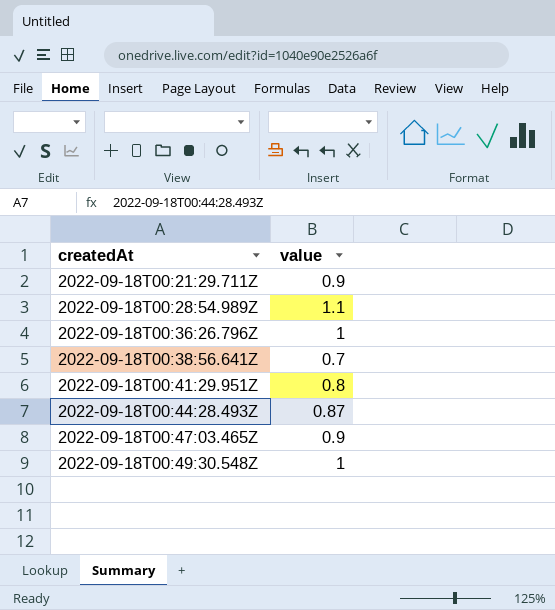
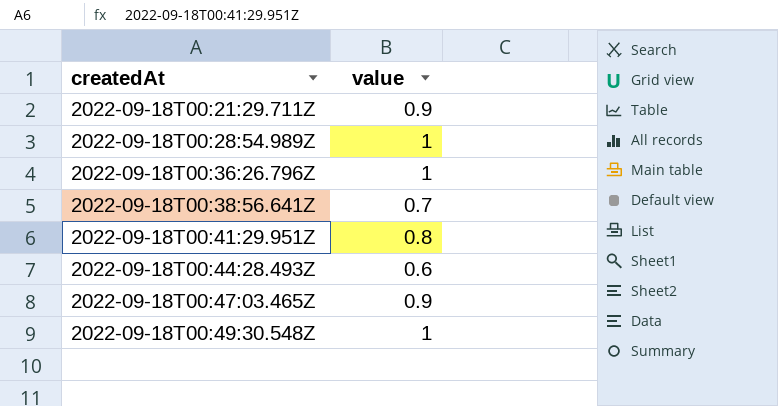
2022-09-18T00:28:54.989Z | value: 1.1 -> 1
2022-09-18T00:44:28.493Z | value: 0.87 -> 0.6

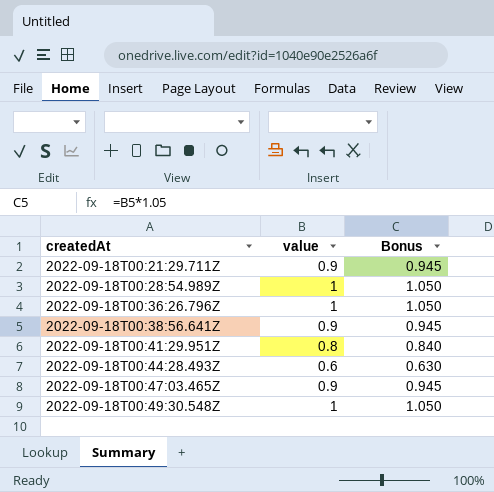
column Bonus | formula: none -> [value] * 1.05
2022-09-18T00:38:56.641Z | value: 0.7 -> 0.9

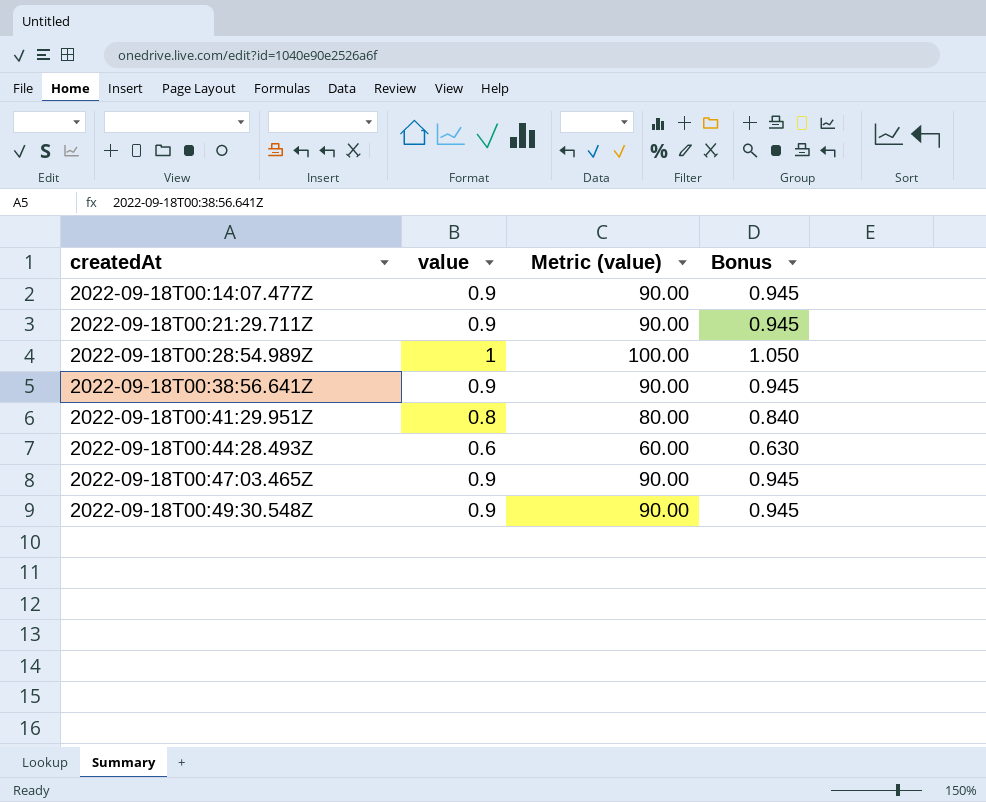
column Metric (value) | formula: none -> [value] * 100
row 2022-09-18T00:36:26.796Z: 1 | 1.050 -> none
row 2022-09-18T00:14:07.477Z: none -> 0.9 | 90.00 | 0.945
2022-09-18T00:49:30.548Z | value: 1 -> 0.9
2022-09-18T00:49:30.548Z | Bonus: 1.050 -> 0.945

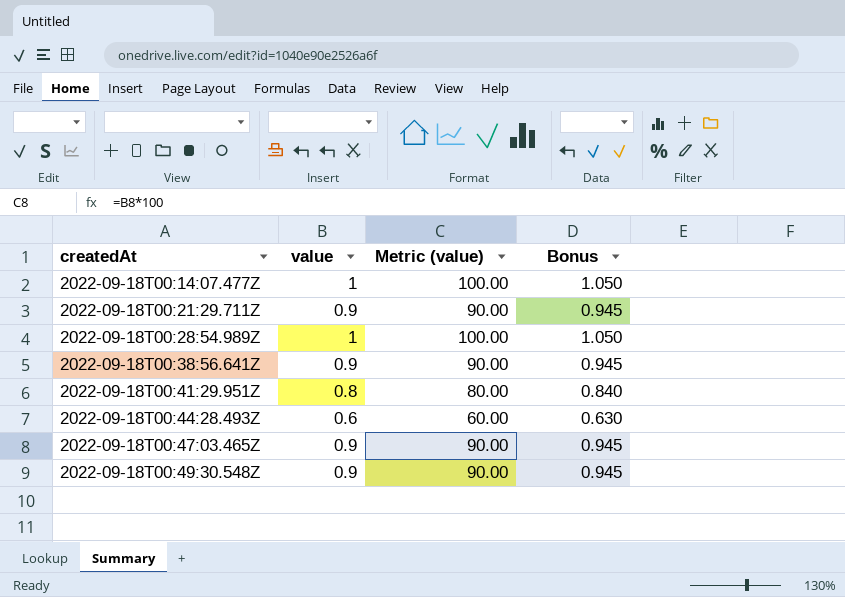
2022-09-18T00:14:07.477Z | value: 0.9 -> 1
2022-09-18T00:14:07.477Z | Metric (value): 90.00 -> 100.00
2022-09-18T00:14:07.477Z | Bonus: 0.945 -> 1.050

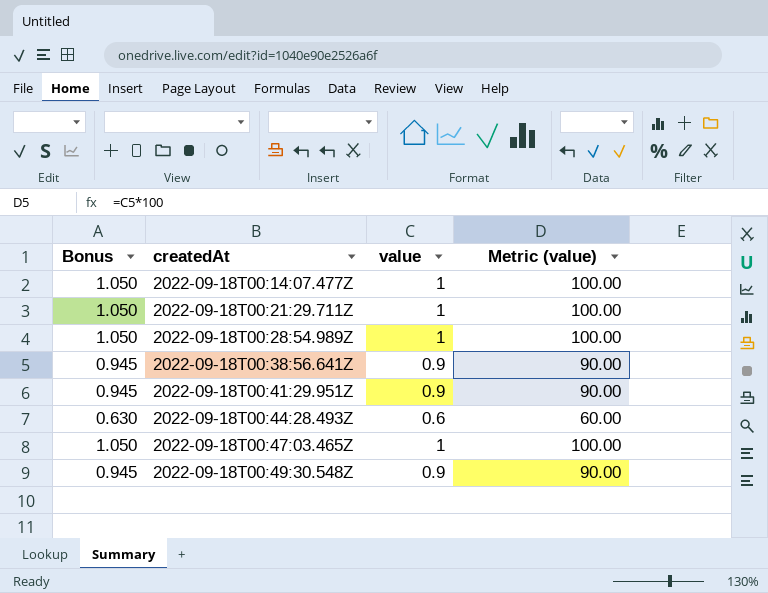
column Bonus | position: 4 -> 1
2022-09-18T00:21:29.711Z | Bonus: 0.945 -> 1.050
2022-09-18T00:21:29.711Z | value: 0.9 -> 1
2022-09-18T00:21:29.711Z | Metric (value): 90.00 -> 100.00
2022-09-18T00:41:29.951Z | Bonus: 0.840 -> 0.945
2022-09-18T00:41:29.951Z | value: 0.8 -> 0.9
2022-09-18T00:41:29.951Z | Metric (value): 80.00 -> 90.00
2022-09-18T00:47:03.465Z | Bonus: 0.945 -> 1.050
2022-09-18T00:47:03.465Z | value: 0.9 -> 1
2022-09-18T00:47:03.465Z | Metric (value): 90.00 -> 100.00

